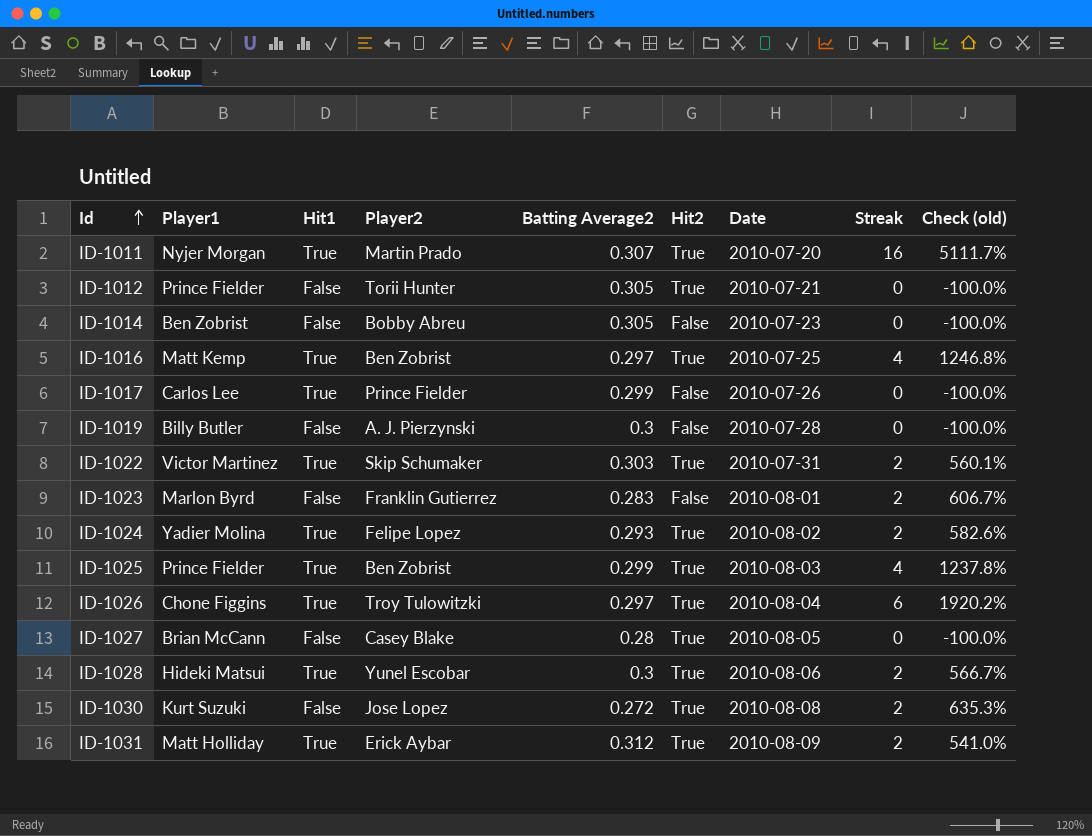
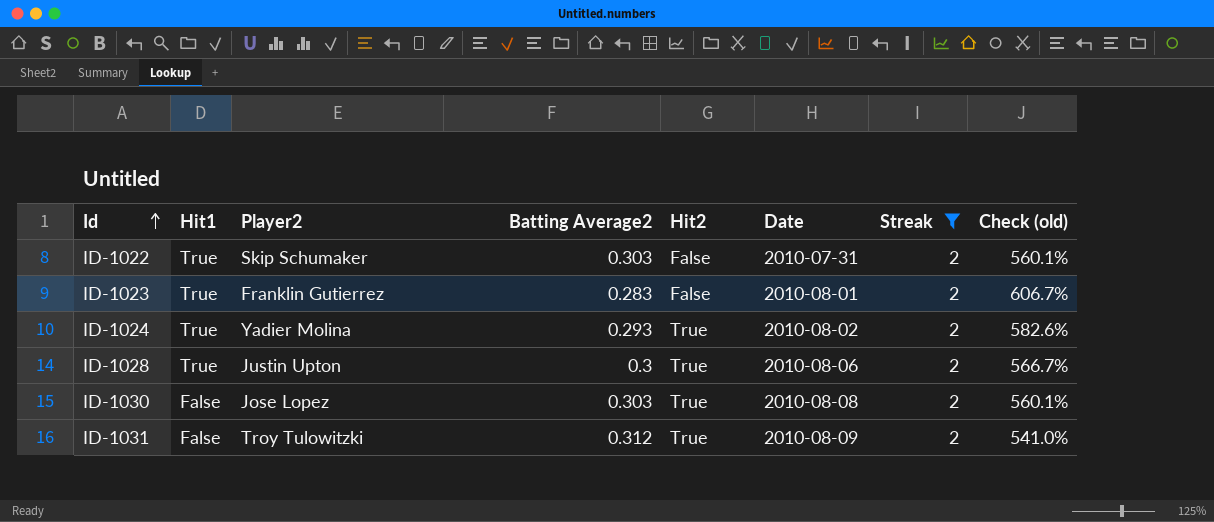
filter: none -> Streak = 2
column Player1 | position: 2 -> none
ID-1022 | Hit2: True -> False
ID-1023 | Hit1: False -> True
ID-1024 | Player2: Felipe Lopez -> Yadier Molina
ID-1028 | Player2: Yunel Escobar -> Justin Upton
ID-1030 | Batting Average2: 0.272 -> 0.303
ID-1030 | Check (old): 635.3% -> 560.1%
ID-1031 | Hit1: True -> False
ID-1031 | Player2: Erick Aybar -> Troy Tulowitzki

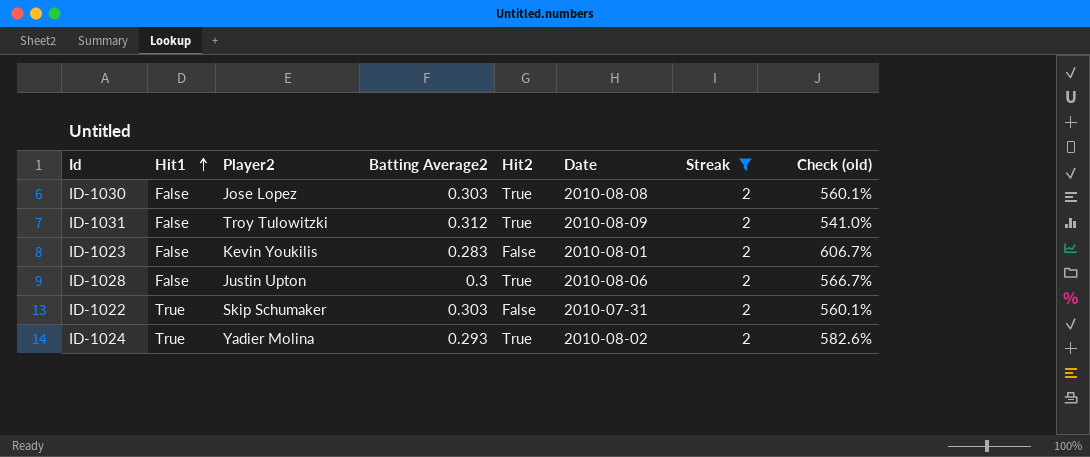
row order: Id ascending -> Hit1 ascending
ID-1023 | Hit1: True -> False
ID-1023 | Player2: Franklin Gutierrez -> Kevin Youkilis
ID-1028 | Hit1: True -> False

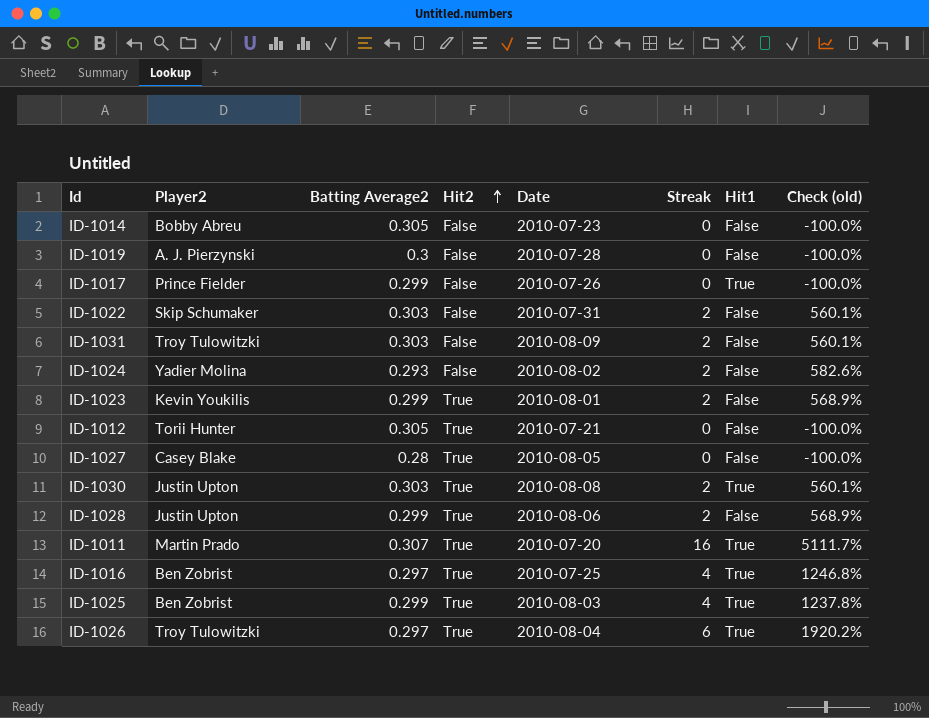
filter: Streak = 2 -> none
row order: Hit1 ascending -> Hit2 ascending
column Hit1 | position: 2 -> 7
ID-1022 | Hit1: True -> False
ID-1031 | Batting Average2: 0.312 -> 0.303
ID-1031 | Hit2: True -> False
ID-1031 | Check (old): 541.0% -> 560.1%
ID-1024 | Hit2: True -> False
ID-1024 | Hit1: True -> False
ID-1023 | Batting Average2: 0.283 -> 0.299
ID-1023 | Hit2: False -> True
ID-1023 | Check (old): 606.7% -> 568.9%
ID-1030 | Player2: Jose Lopez -> Justin Upton
ID-1030 | Hit1: False -> True
ID-1028 | Batting Average2: 0.3 -> 0.299
ID-1028 | Check (old): 566.7% -> 568.9%

